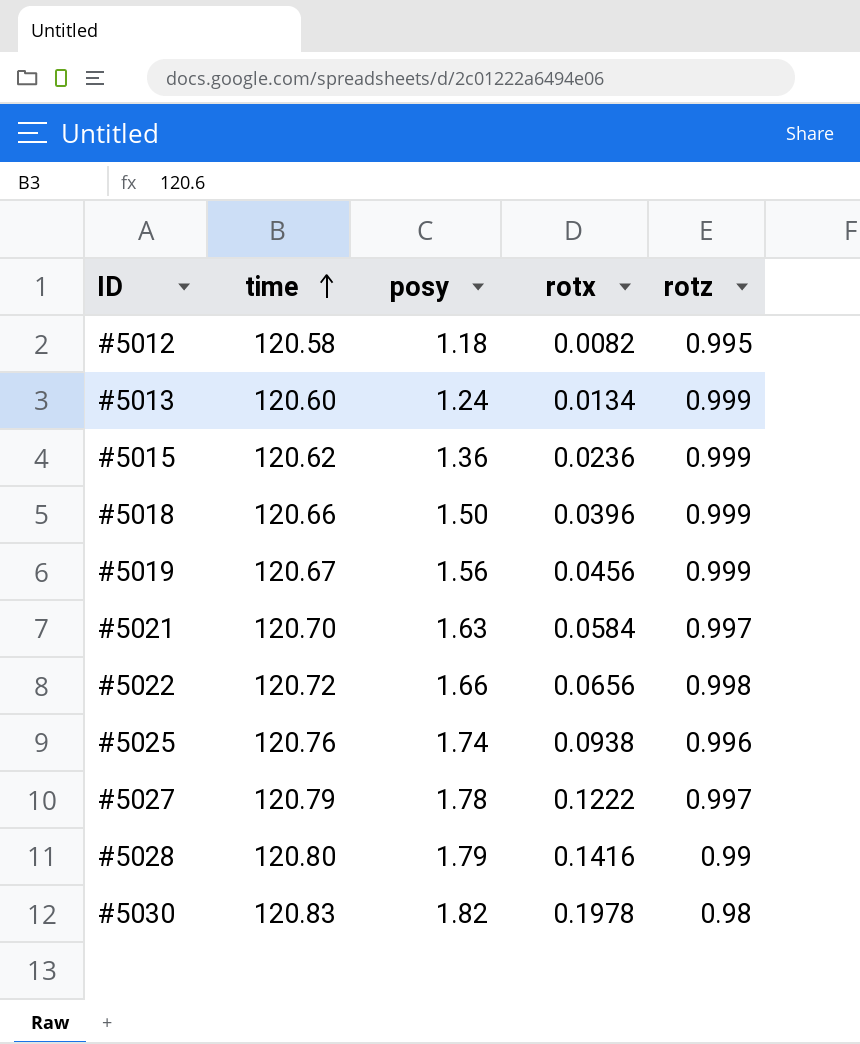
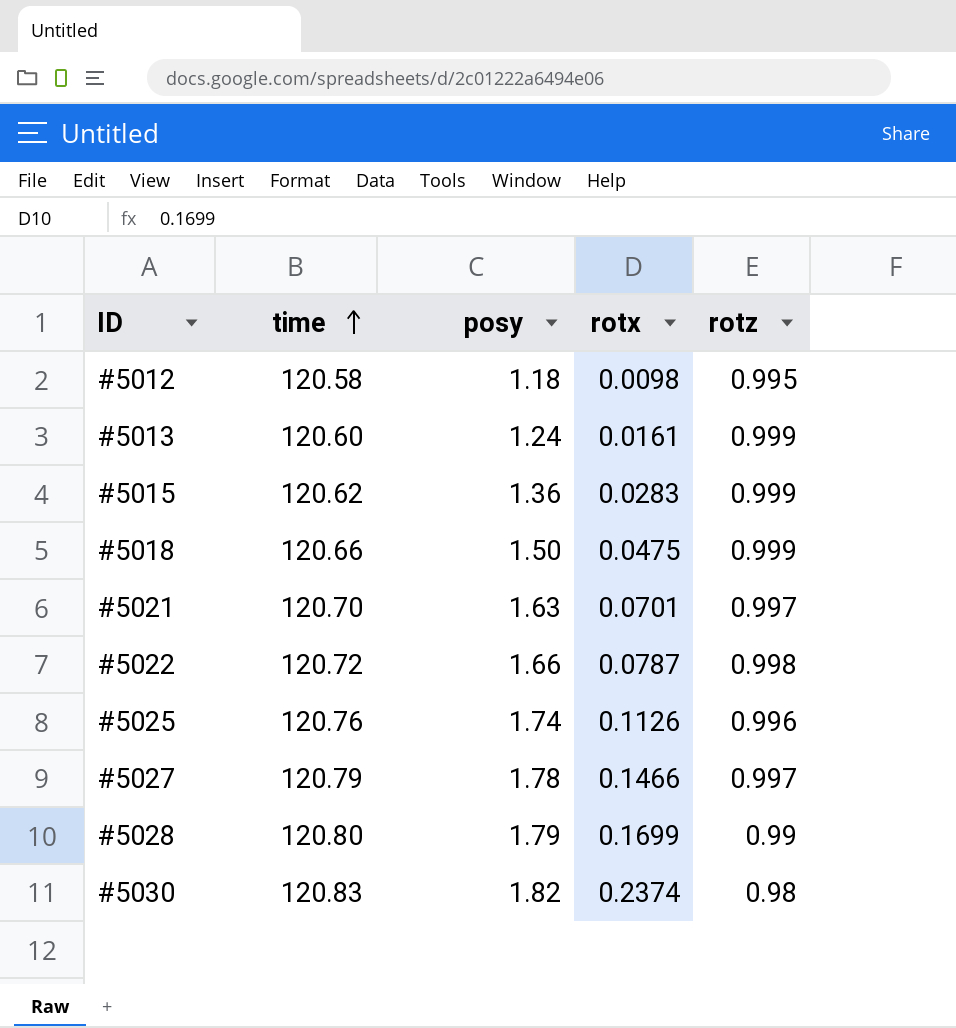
row #5019: 120.67 | 1.56 | 0.0456 | 0.999 -> none
#5012 | rotx: 0.0082 -> 0.0098
#5013 | rotx: 0.0134 -> 0.0161
#5015 | rotx: 0.0236 -> 0.0283
#5018 | rotx: 0.0396 -> 0.0475
#5021 | rotx: 0.0584 -> 0.0701
#5022 | rotx: 0.0656 -> 0.0787
#5025 | rotx: 0.0938 -> 0.1126
#5027 | rotx: 0.1222 -> 0.1466
#5028 | rotx: 0.1416 -> 0.1699
#5030 | rotx: 0.1978 -> 0.2374

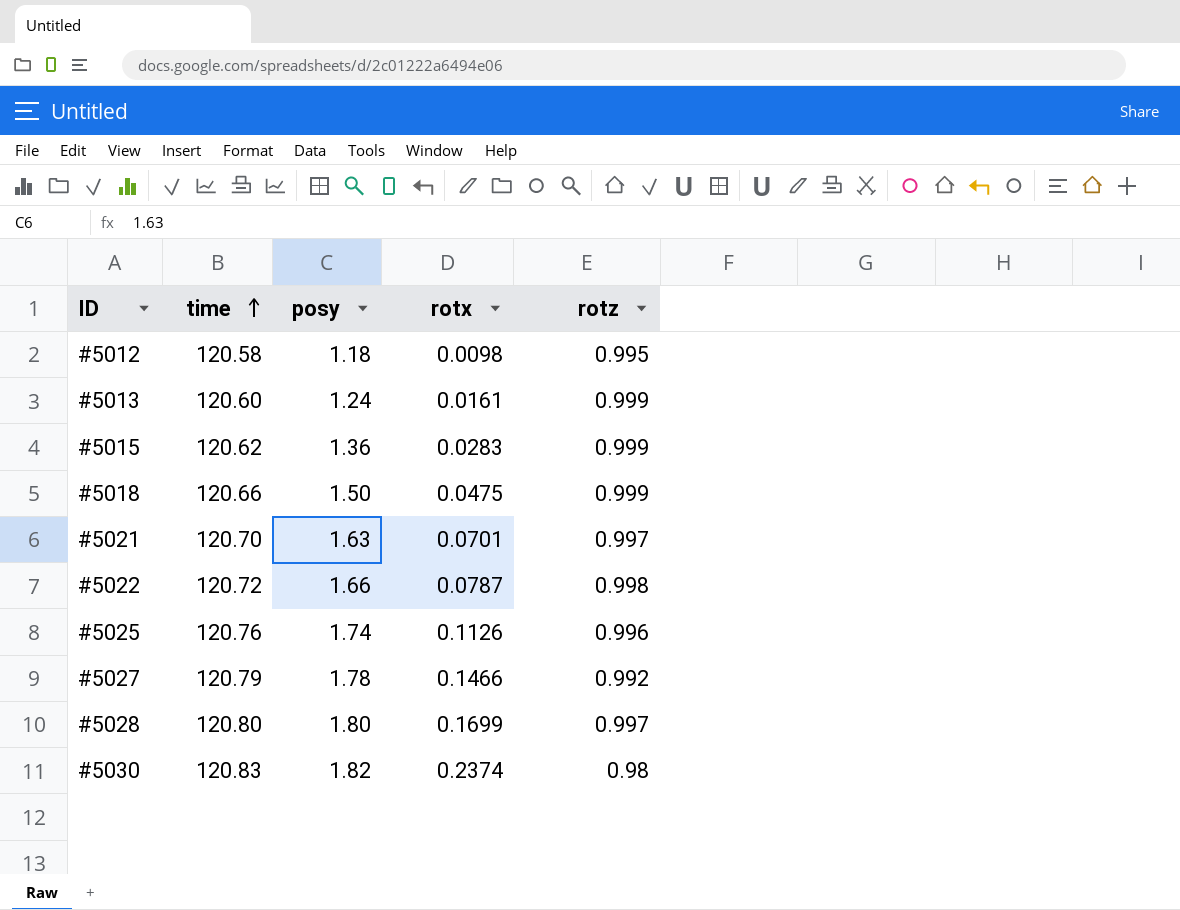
#5027 | rotz: 0.997 -> 0.992
#5028 | posy: 1.79 -> 1.80
#5028 | rotz: 0.99 -> 0.997

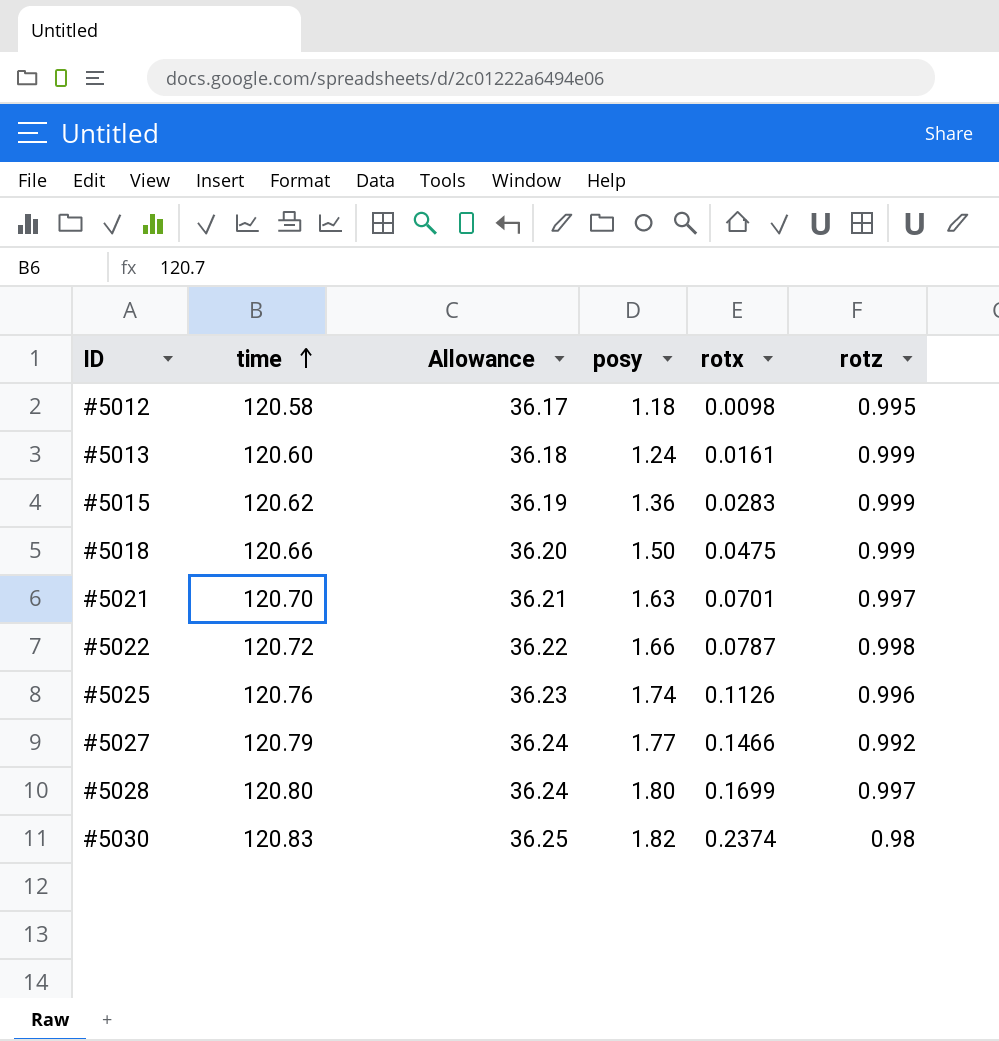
column Allowance | formula: none -> [time] * 0.3
#5027 | posy: 1.78 -> 1.77

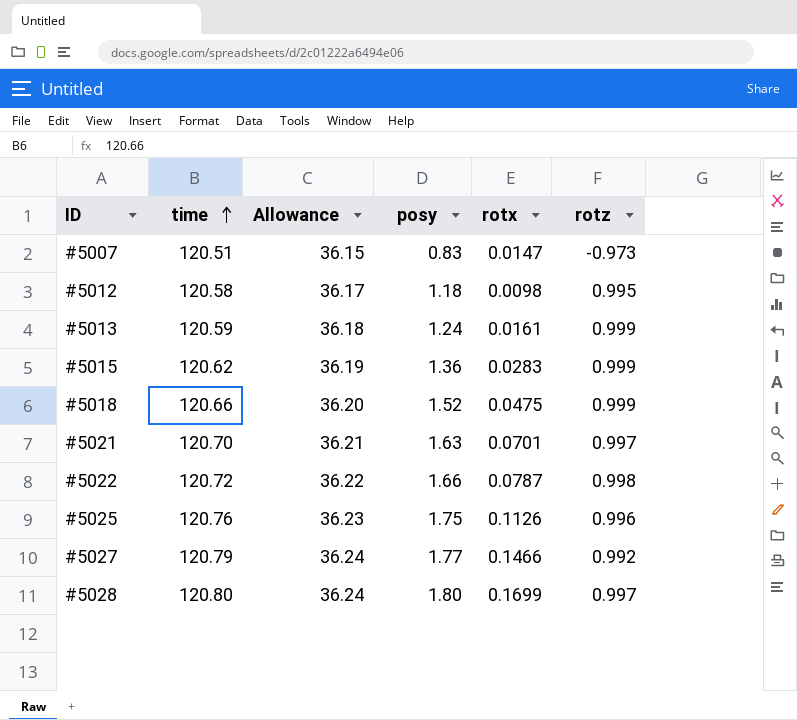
row #5030: 120.83 | 36.25 | 1.82 | 0.2374 | 0.98 -> none
row #5007: none -> 120.51 | 36.15 | 0.83 | 0.0147 | -0.973
#5013 | time: 120.60 -> 120.59
#5018 | posy: 1.50 -> 1.52
#5025 | posy: 1.74 -> 1.75

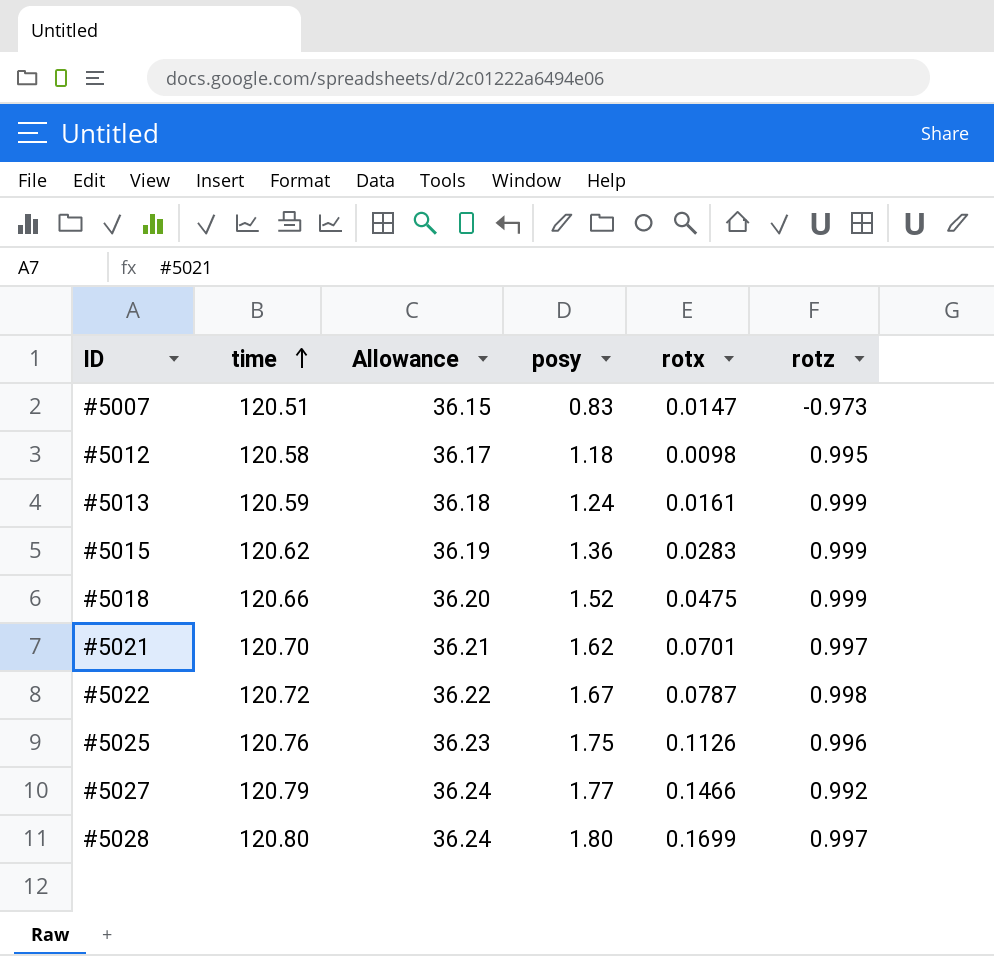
#5021 | posy: 1.63 -> 1.62
#5022 | posy: 1.66 -> 1.67

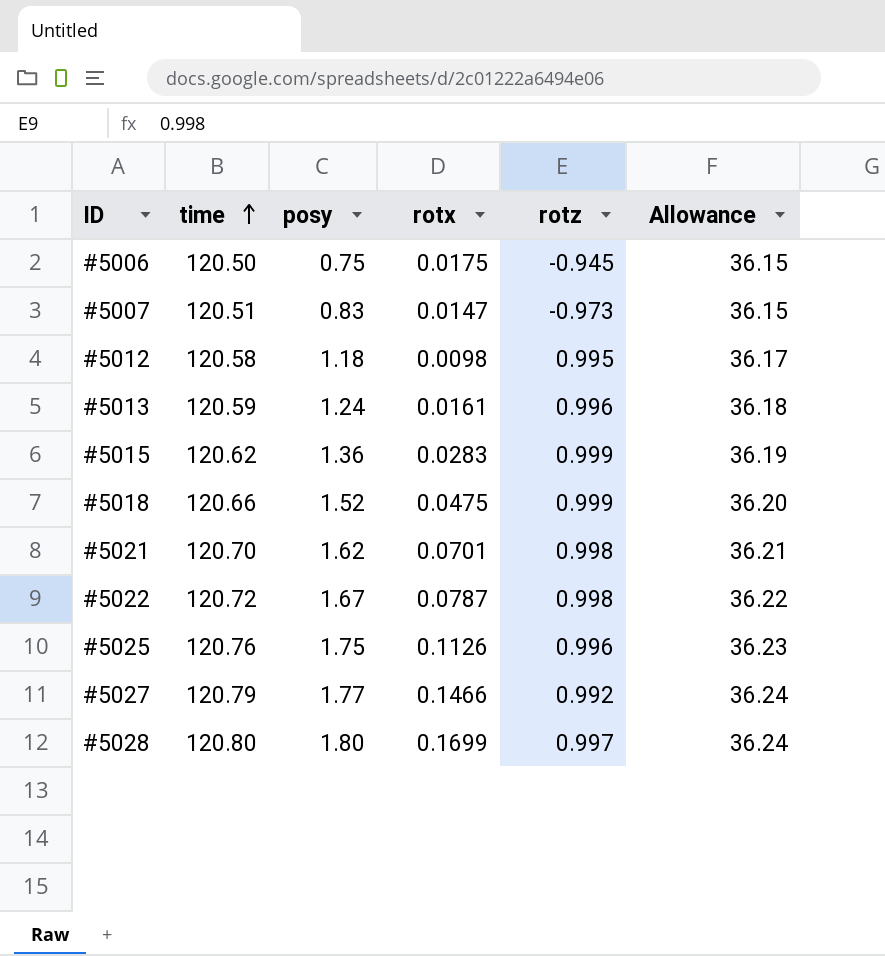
column Allowance | position: 3 -> 6
row #5006: none -> 120.50 | 0.75 | 0.0175 | -0.945 | 36.15
#5013 | rotz: 0.999 -> 0.996
#5021 | rotz: 0.997 -> 0.998

